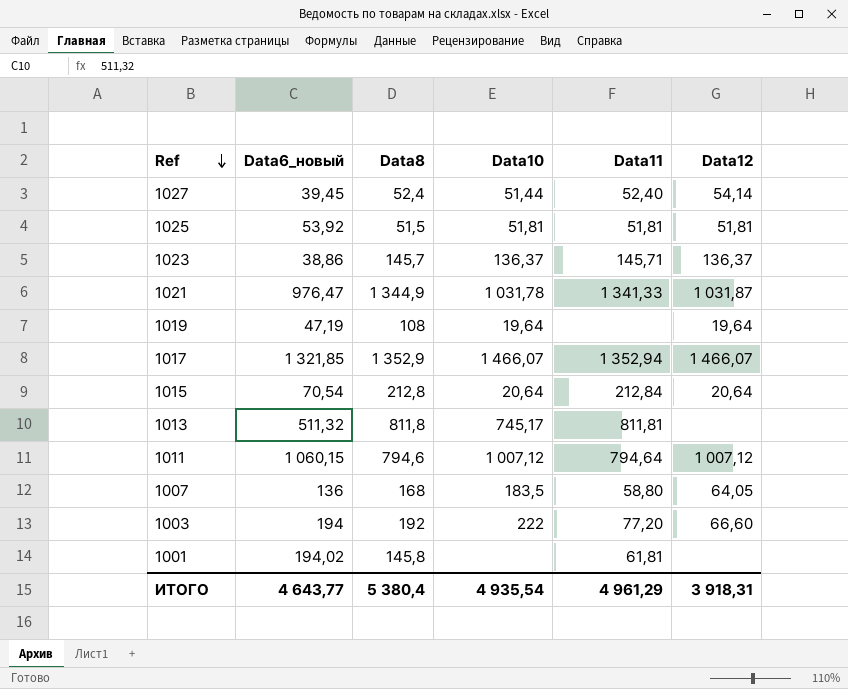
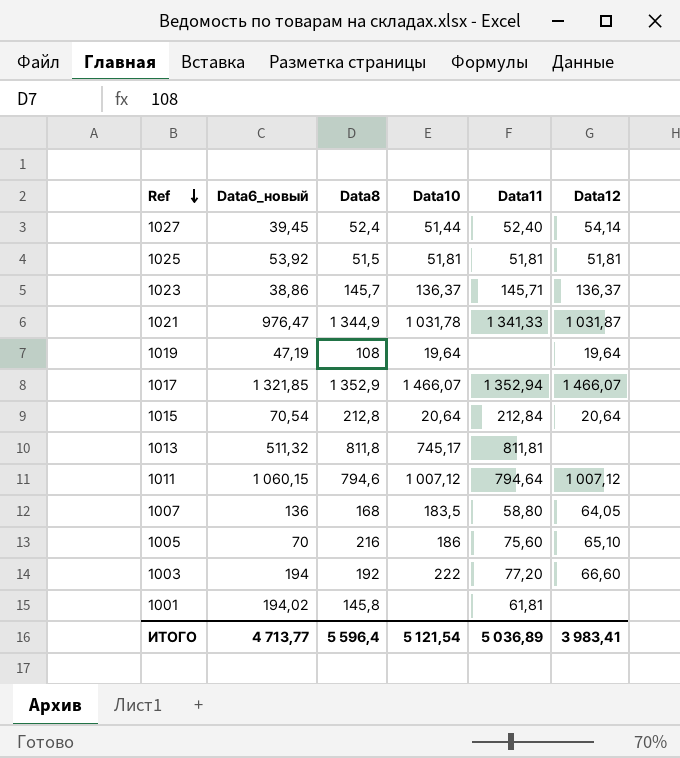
row 1005: none -> 70 | 216 | 186 | 75,60 | 65,10
ИТОГО | Data6_новый: 4 643,77 -> 4 713,77
ИТОГО | Data8: 5 380,4 -> 5 596,4
ИТОГО | Data10: 4 935,54 -> 5 121,54
ИТОГО | Data11: 4 961,29 -> 5 036,89
ИТОГО | Data12: 3 918,31 -> 3 983,41

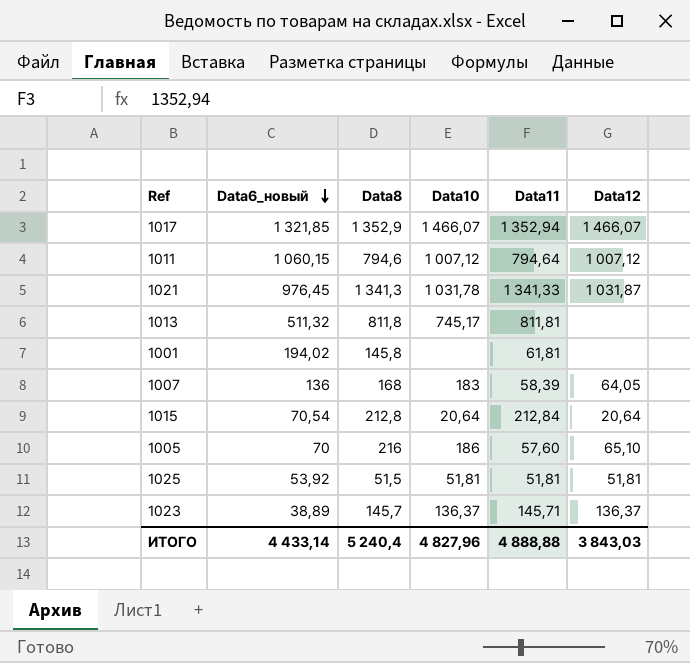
row order: Ref descending -> Data6_новый descending
row 1027: 39,45 | 52,4 | 51,44 | 52,40 | 54,14 -> none
row 1019: 47,19 | 108 | 19,64 | none | 19,64 -> none
row 1003: 194 | 192 | 222 | 77,20 | 66,60 -> none
1021 | Data6_новый: 976,47 -> 976,45
1021 | Data8: 1 344,9 -> 1 341,3
1007 | Data10: 183,5 -> 183
1007 | Data11: 58,80 -> 58,39
1005 | Data11: 75,60 -> 57,60
1023 | Data6_новый: 38,86 -> 38,89
ИТОГО | Data6_новый: 4 713,77 -> 4 433,14
ИТОГО | Data8: 5 596,4 -> 5 240,4
ИТОГО | Data10: 5 121,54 -> 4 827,96
ИТОГО | Data11: 5 036,89 -> 4 888,88
ИТОГО | Data12: 3 983,41 -> 3 843,03

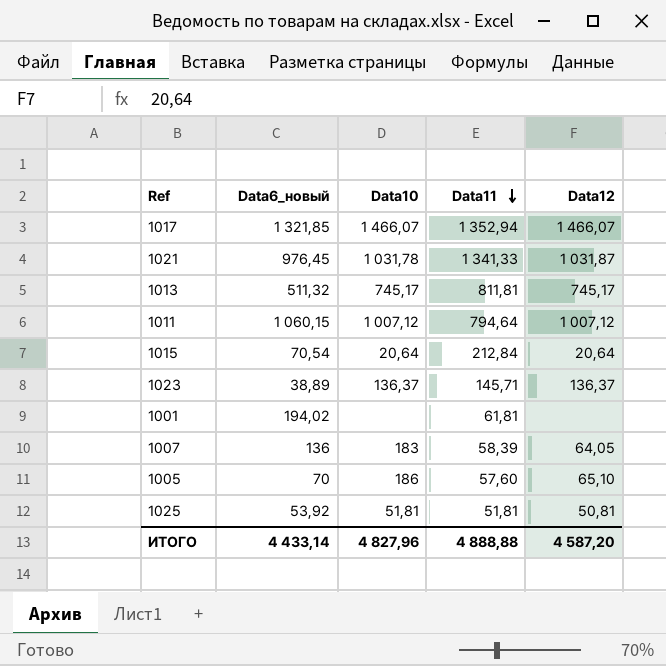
row order: Data6_новый descending -> Data11 descending
column Data8 | position: 3 -> none
1013 | Data12: none -> 745,17
1025 | Data12: 51,81 -> 50,81
ИТОГО | Data12: 3 843,03 -> 4 587,20

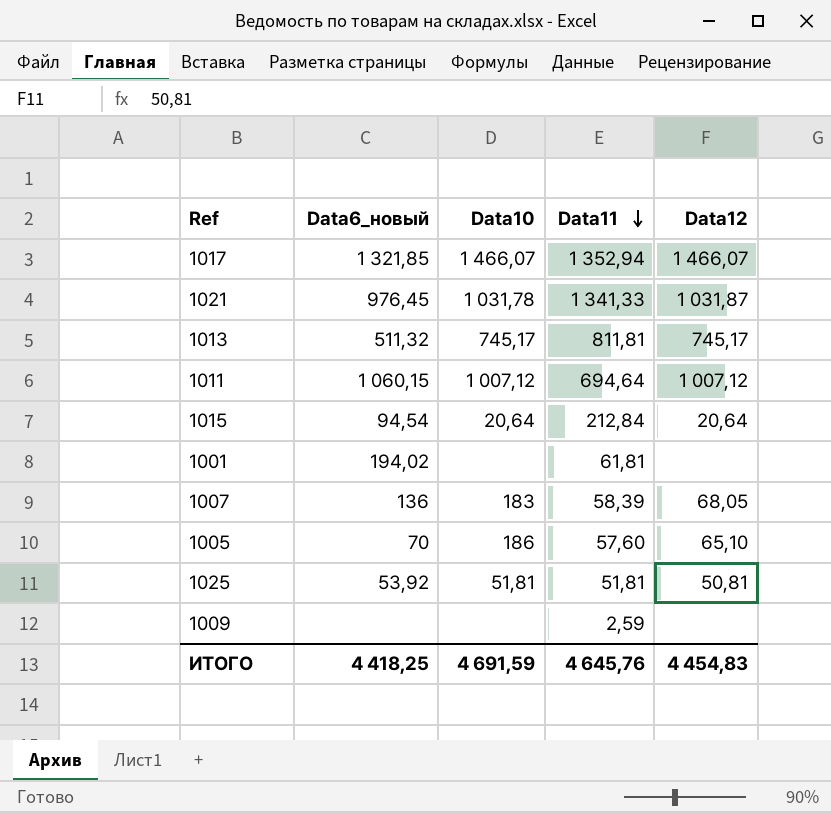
row 1023: 38,89 | 136,37 | 145,71 | 136,37 -> none
1011 | Data11: 794,64 -> 694,64
1015 | Data6_новый: 70,54 -> 94,54
1007 | Data12: 64,05 -> 68,05
row 1009: none -> none | none | 2,59 | none
ИТОГО | Data6_новый: 4 433,14 -> 4 418,25
ИТОГО | Data10: 4 827,96 -> 4 691,59
ИТОГО | Data11: 4 888,88 -> 4 645,76
ИТОГО | Data12: 4 587,20 -> 4 454,83

